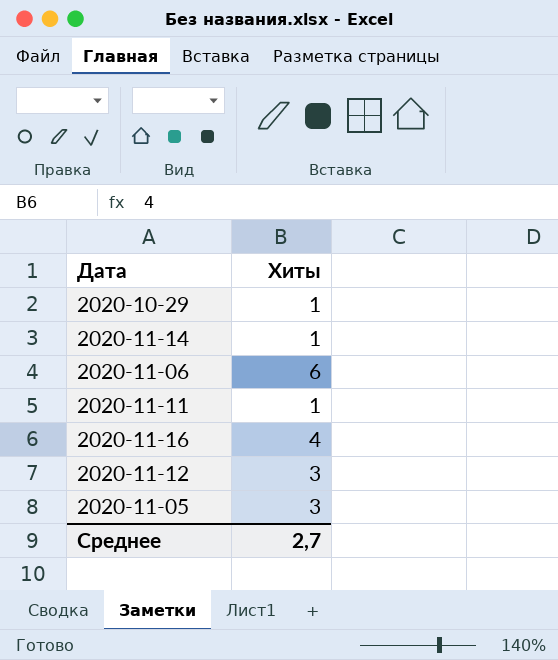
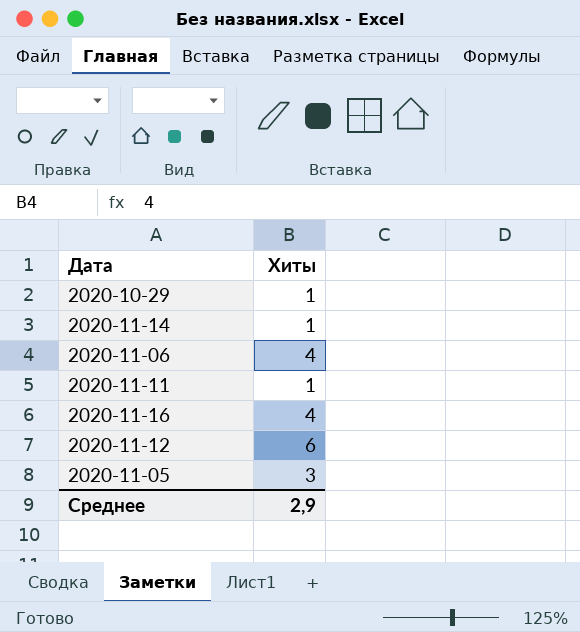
2020-11-06 | Хиты: 6 -> 4
2020-11-12 | Хиты: 3 -> 6
Среднее | Хиты: 2,7 -> 2,9

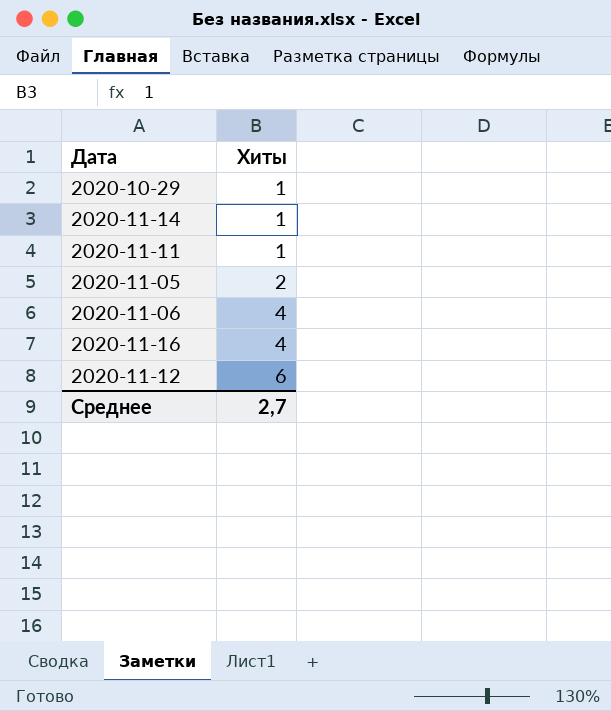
row order: none -> Хиты ascending
2020-11-05 | Хиты: 3 -> 2
Среднее | Хиты: 2,9 -> 2,7

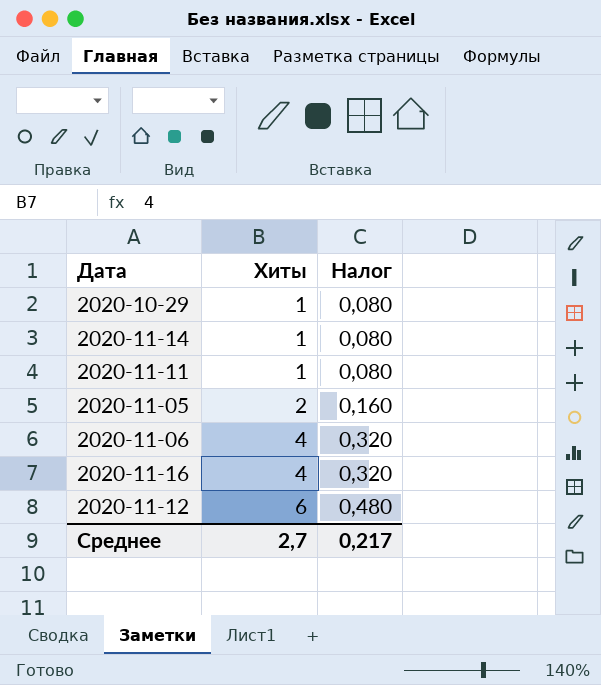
column Налог | formula: none -> [Хиты] * 0,08

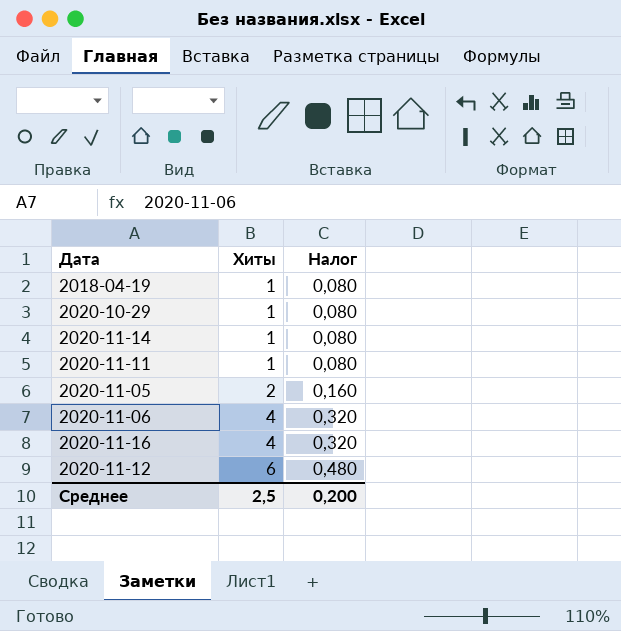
row 2018-04-19: none -> 1 | 0,080
Среднее | Хиты: 2,7 -> 2,5
Среднее | Налог: 0,217 -> 0,200

